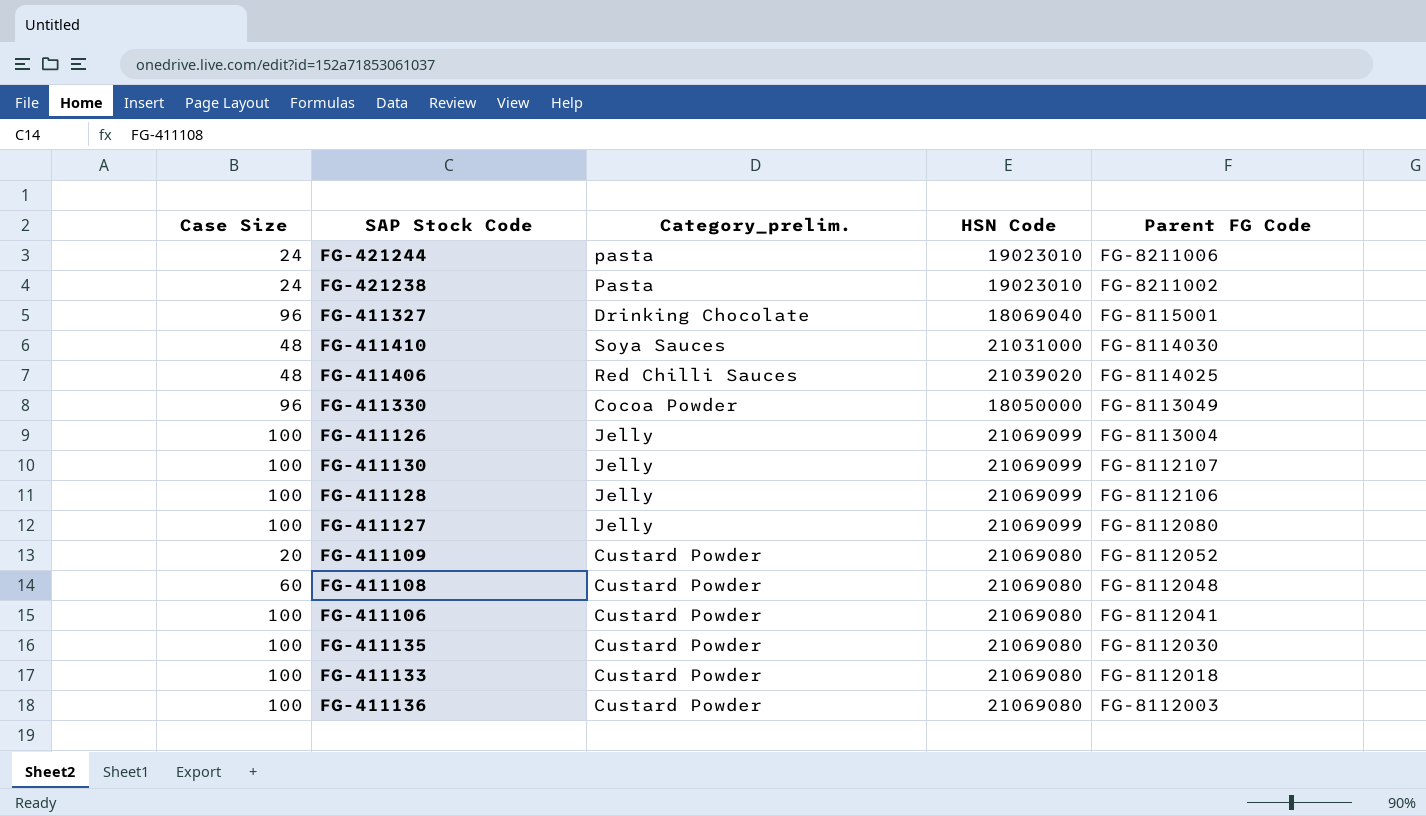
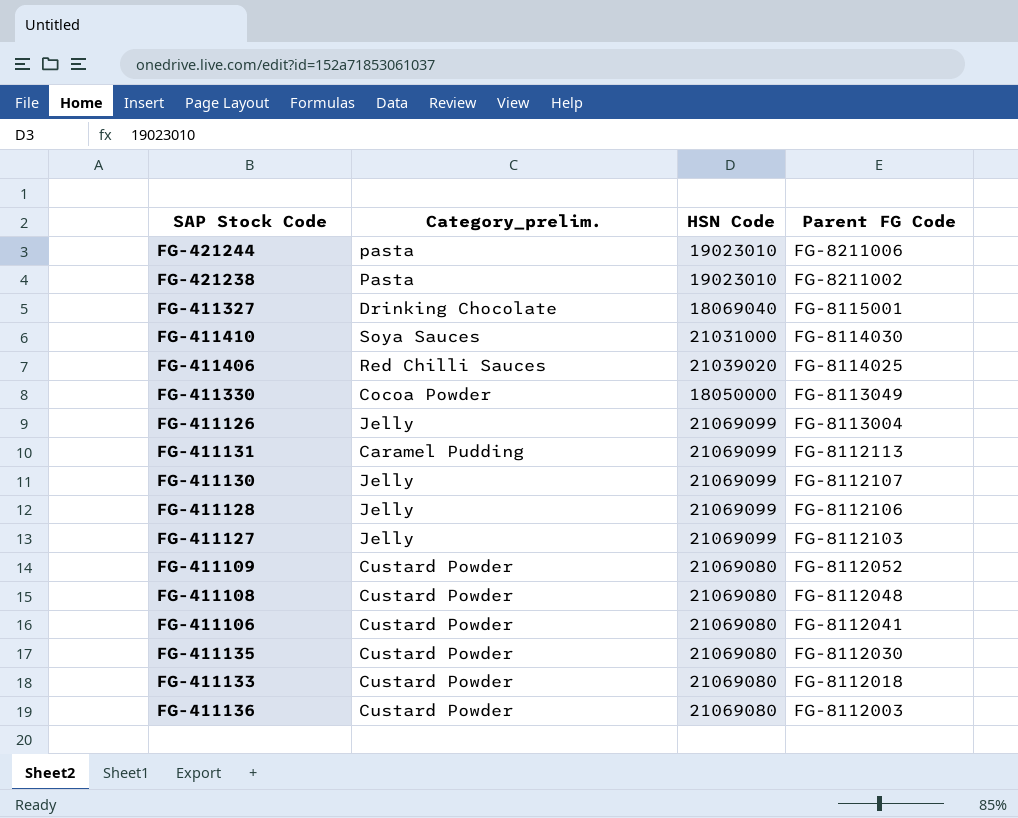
column Case Size | position: 1 -> none
row FG-411131: none -> Caramel Pudding | 21069099 | FG-8112113
FG-411127 | Parent FG Code: FG-8112080 -> FG-8112103

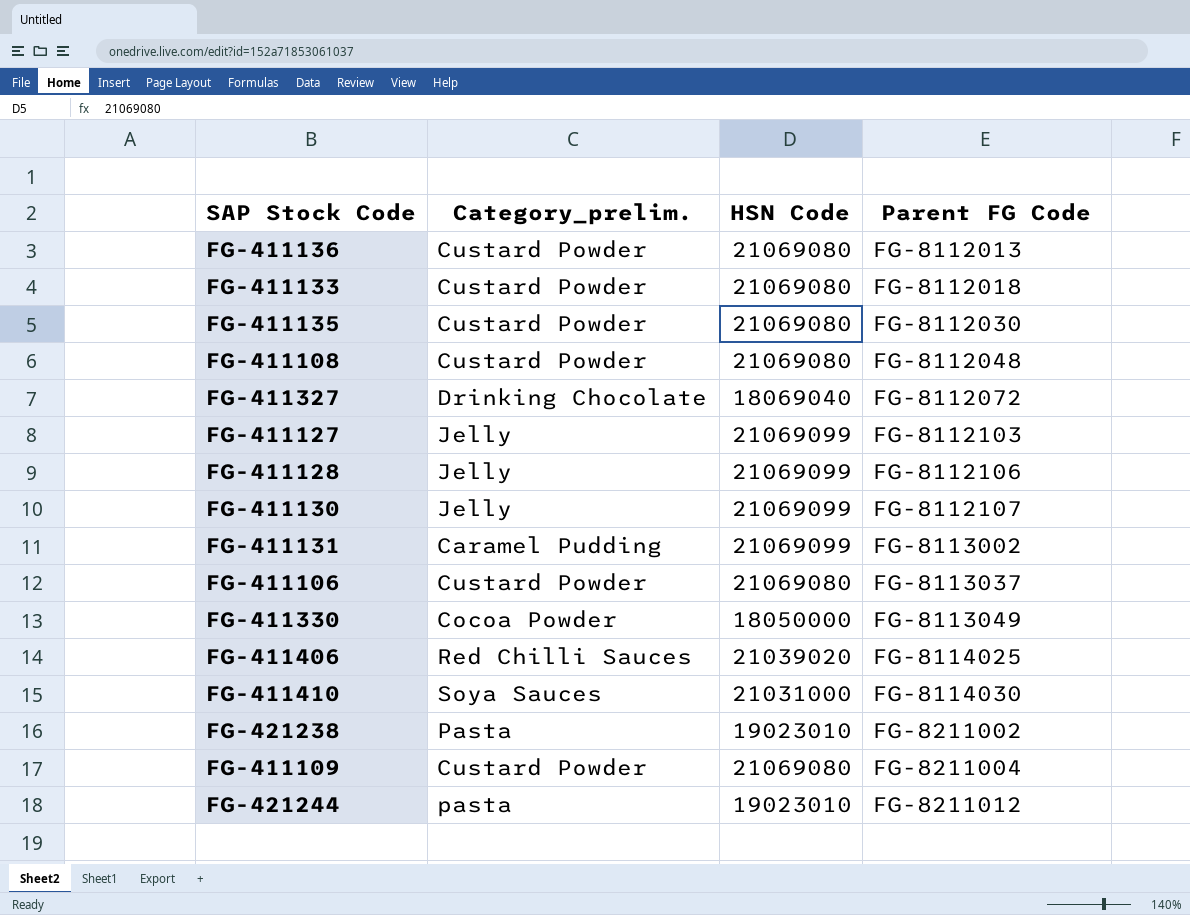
row order: Parent FG Code descending -> Parent FG Code ascending
row FG-411126: Jelly | 21069099 | FG-8113004 -> none
FG-411136 | Parent FG Code: FG-8112003 -> FG-8112013
FG-411327 | Parent FG Code: FG-8115001 -> FG-8112072
FG-411131 | Parent FG Code: FG-8112113 -> FG-8113002
FG-411106 | Parent FG Code: FG-8112041 -> FG-8113037
FG-411109 | Parent FG Code: FG-8112052 -> FG-8211004
FG-421244 | Parent FG Code: FG-8211006 -> FG-8211012

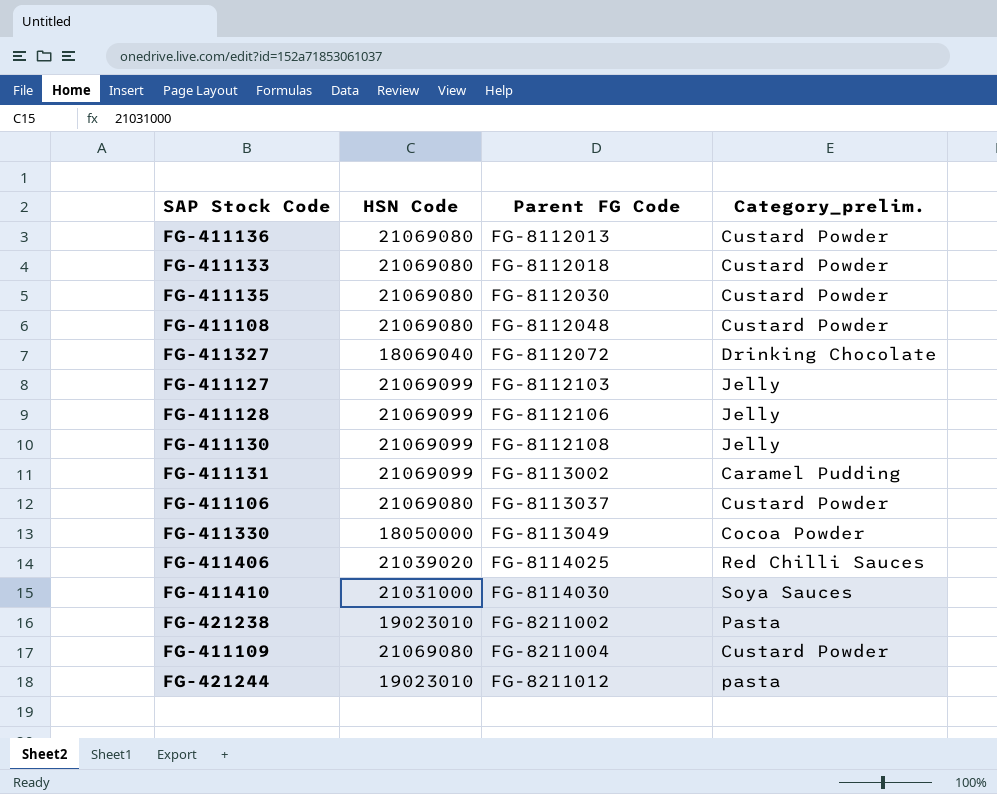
column Category_prelim. | position: 2 -> 4
FG-411130 | Parent FG Code: FG-8112107 -> FG-8112108

